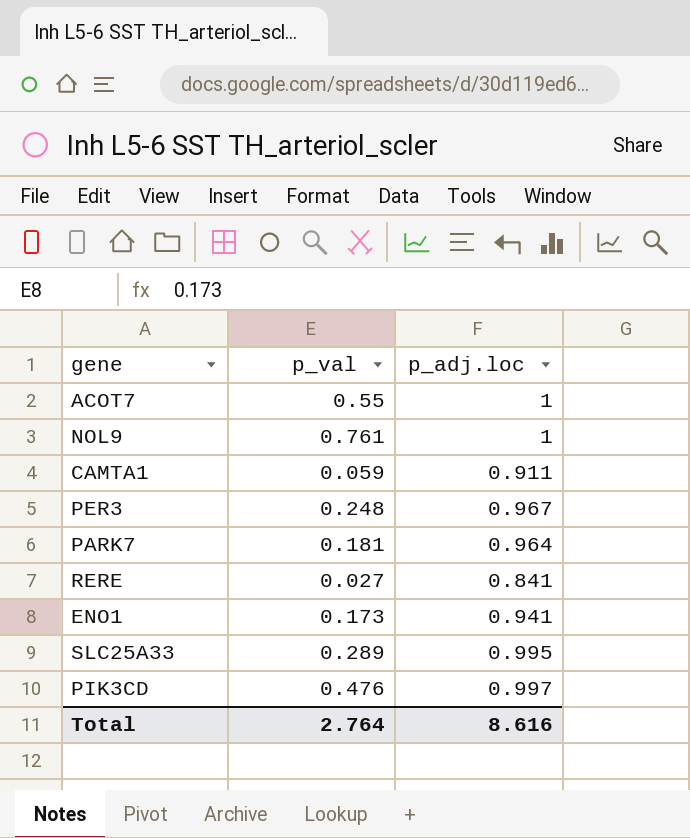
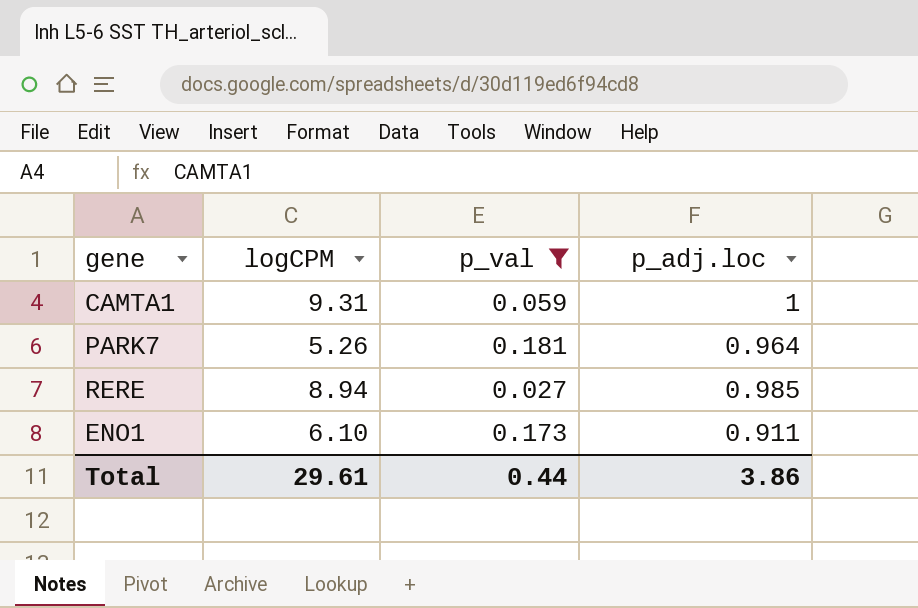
filter: none -> p_val <= 0.181
column logCPM | position: none -> 2
CAMTA1 | p_adj.loc: 0.911 -> 1
RERE | p_adj.loc: 0.841 -> 0.985
ENO1 | p_adj.loc: 0.941 -> 0.911
Total | p_val: 2.764 -> 0.44
Total | p_adj.loc: 8.616 -> 3.86

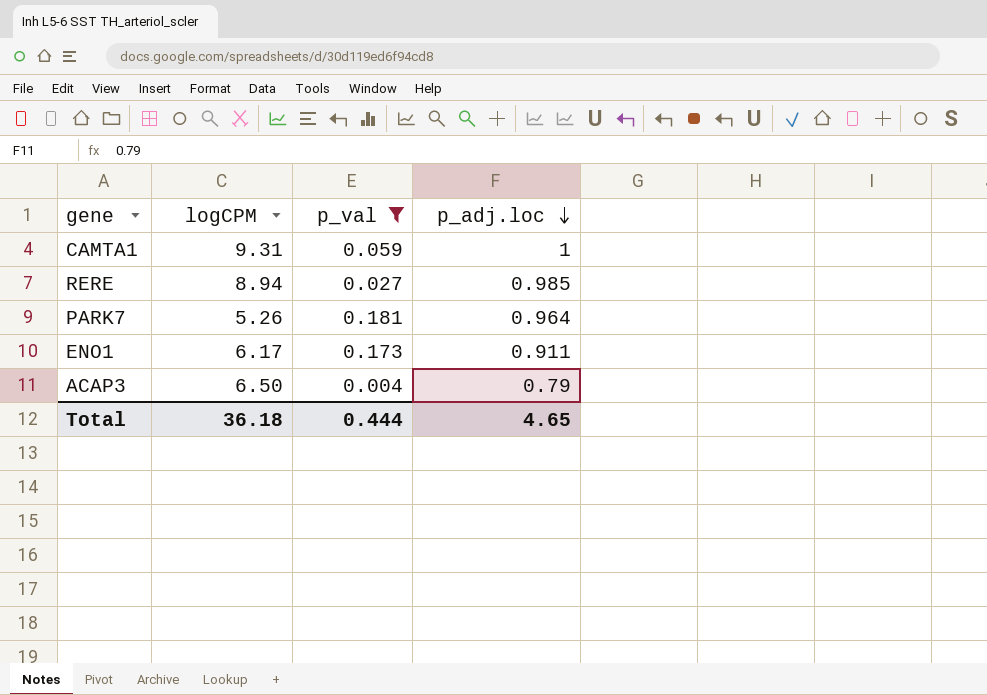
row order: none -> p_adj.loc descending
ENO1 | logCPM: 6.10 -> 6.17
row ACAP3: none -> 6.50 | 0.004 | 0.79
Total | logCPM: 29.61 -> 36.18
Total | p_val: 0.44 -> 0.444
Total | p_adj.loc: 3.86 -> 4.65

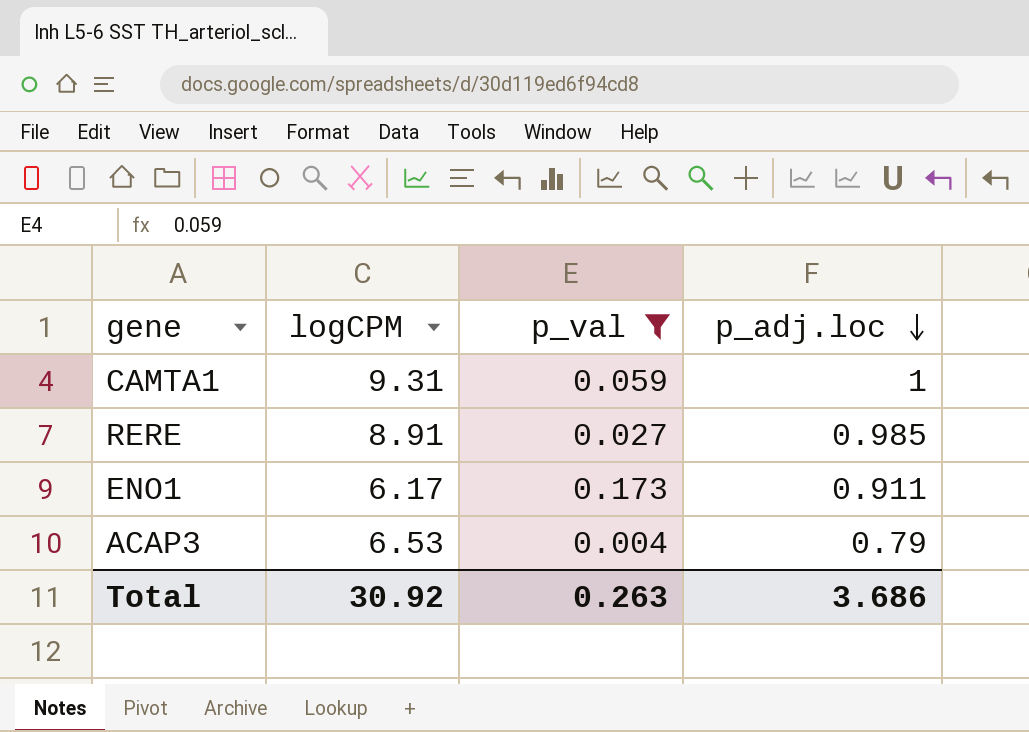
row PARK7: 5.26 | 0.181 | 0.964 -> none
RERE | logCPM: 8.94 -> 8.91
ACAP3 | logCPM: 6.50 -> 6.53
Total | logCPM: 36.18 -> 30.92
Total | p_val: 0.444 -> 0.263
Total | p_adj.loc: 4.65 -> 3.686

